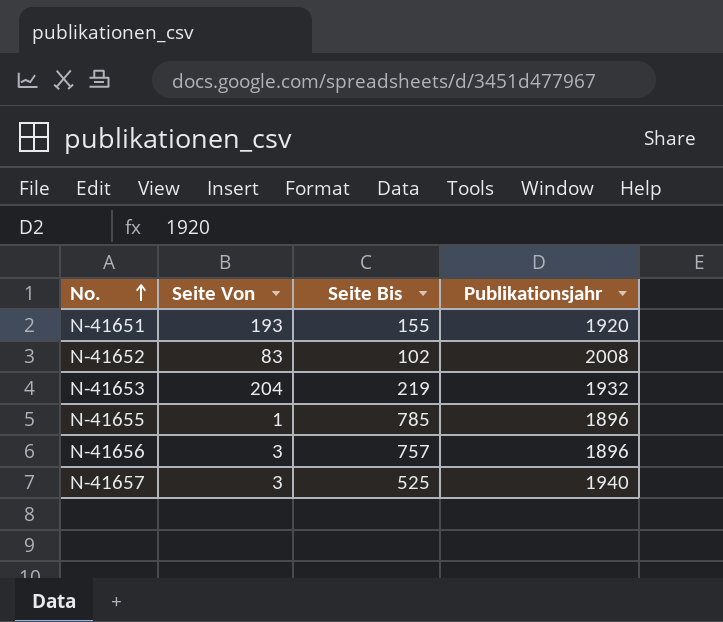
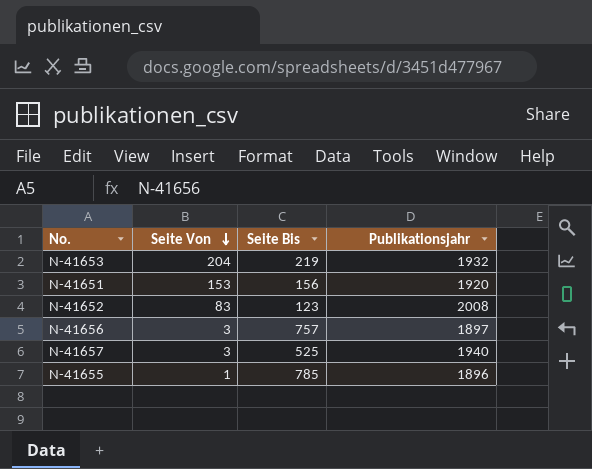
row order: No. ascending -> Seite Von descending
N-41651 | Seite Von: 193 -> 153
N-41651 | Seite Bis: 155 -> 156
N-41652 | Seite Bis: 102 -> 123
N-41656 | Publikationsjahr: 1896 -> 1897

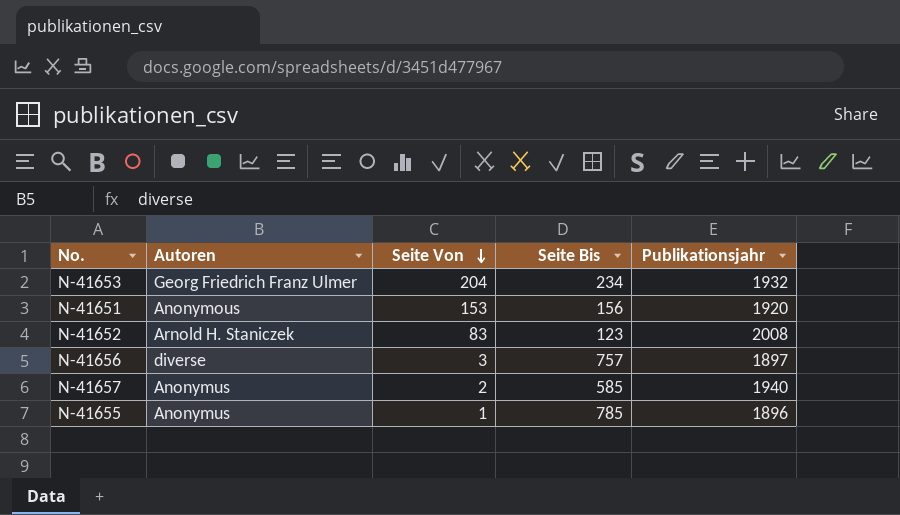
column Autoren | position: none -> 2
N-41653 | Seite Bis: 219 -> 234
N-41657 | Seite Von: 3 -> 2
N-41657 | Seite Bis: 525 -> 585

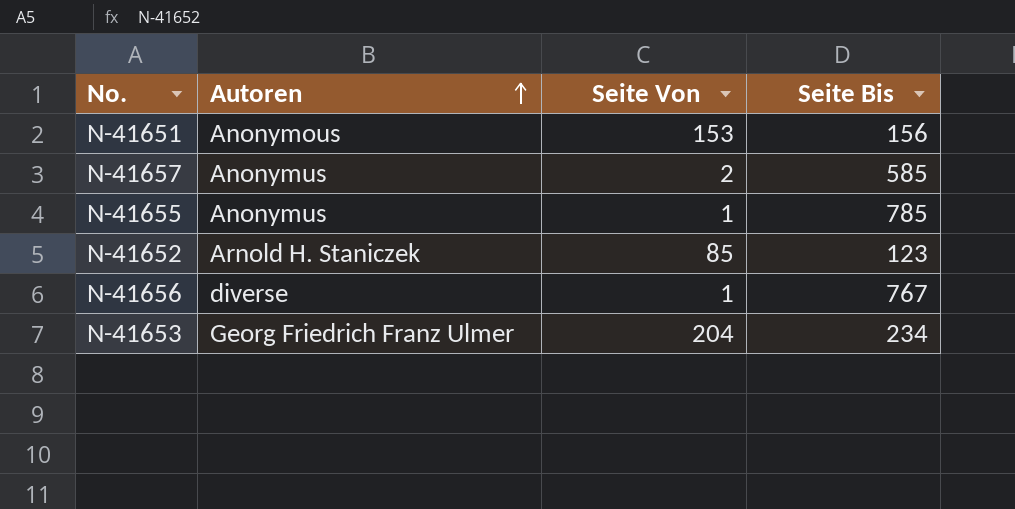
row order: Seite Von descending -> Autoren ascending
column Publikationsjahr | position: 5 -> none
N-41652 | Seite Von: 83 -> 85
N-41656 | Seite Von: 3 -> 1
N-41656 | Seite Bis: 757 -> 767

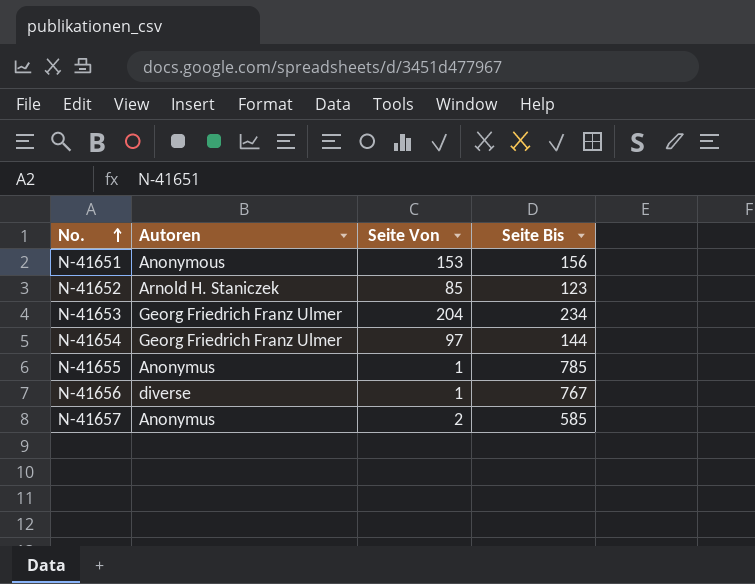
row order: Autoren ascending -> No. ascending
row N-41654: none -> Georg Friedrich Franz Ulmer | 97 | 144

